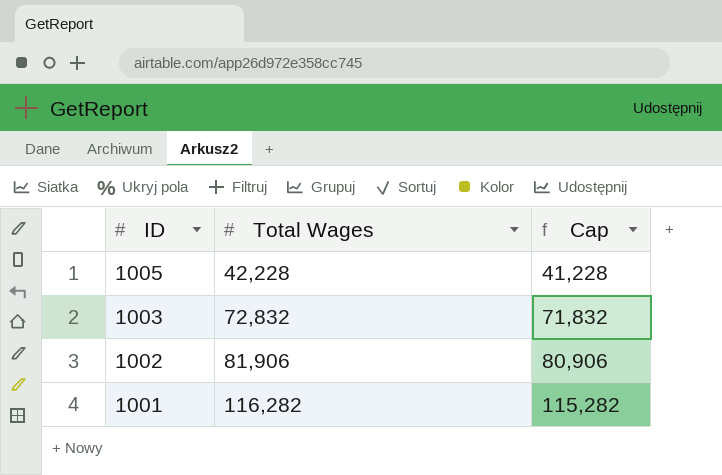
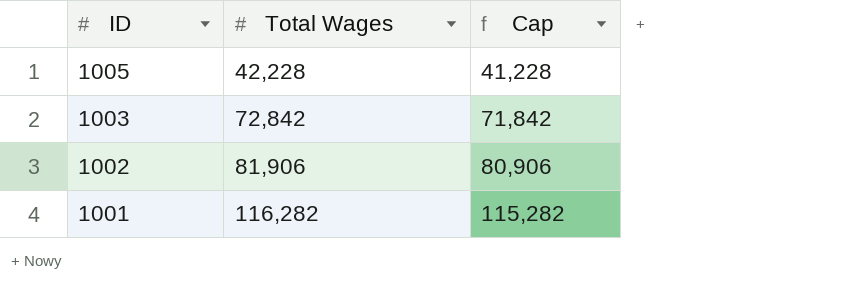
1003 | Total Wages: 72,832 -> 72,842
1003 | Cap: 71,832 -> 71,842

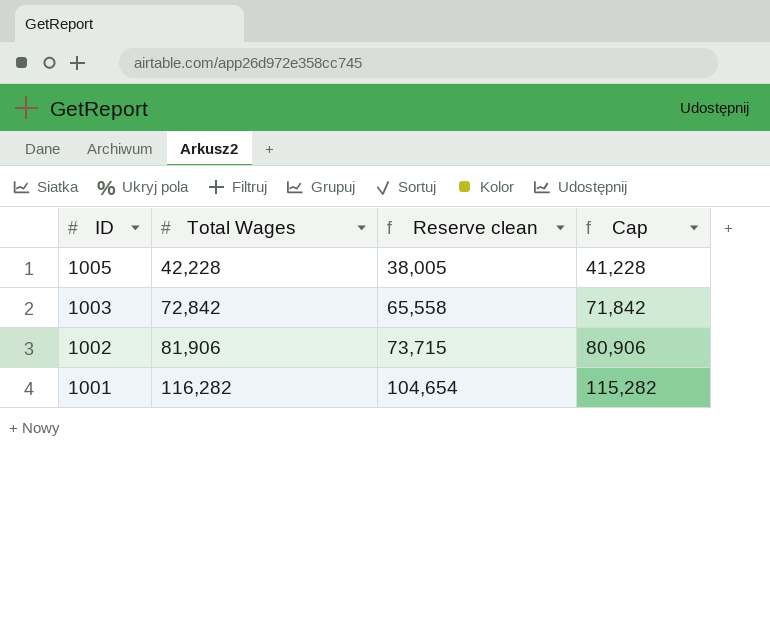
column Reserve clean | formula: none -> [Total Wages] * 0.9

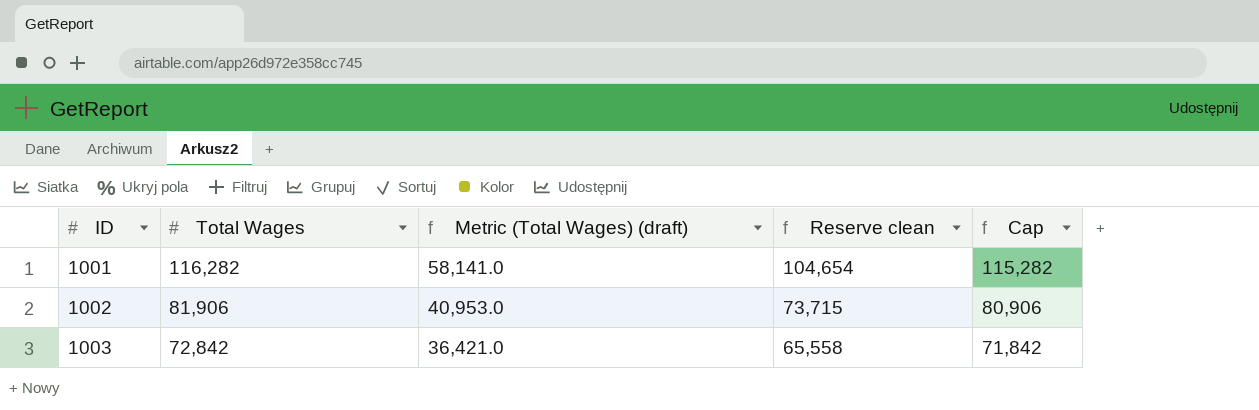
row order: ID descending -> ID ascending
column Metric (Total Wages) (draft) | formula: none -> [Total Wages] * 0.5
row 1005: 42,228 | 38,005 | 41,228 -> none

